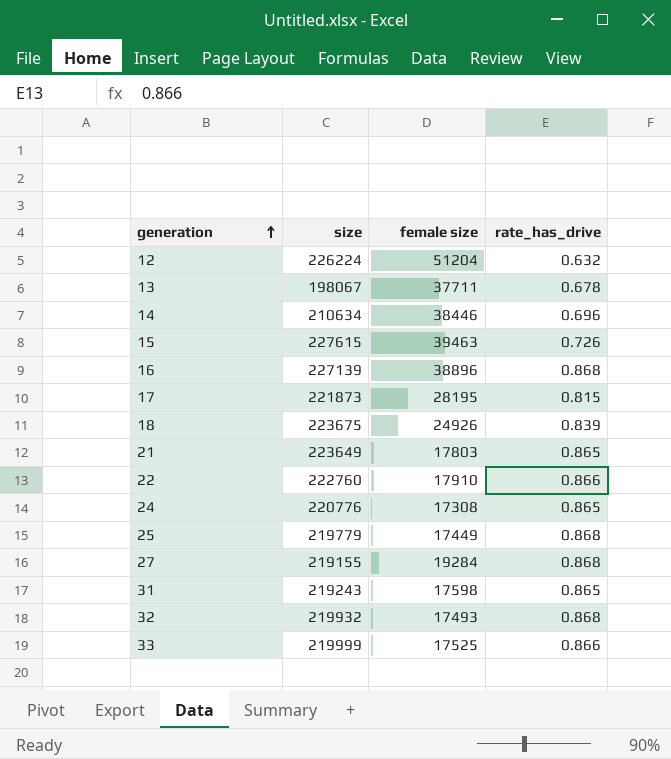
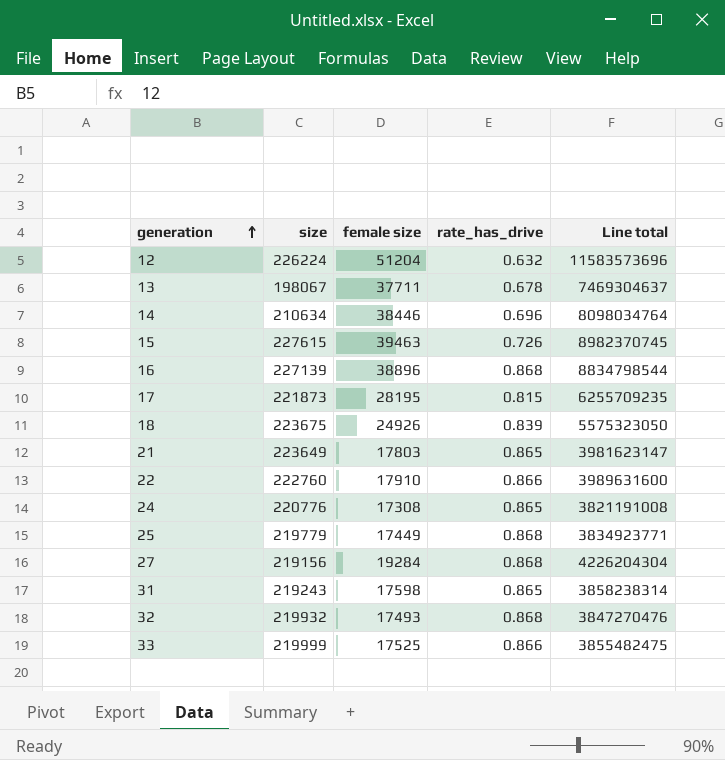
column Line total | formula: none -> [size] * [female size]
27 | size: 219155 -> 219156

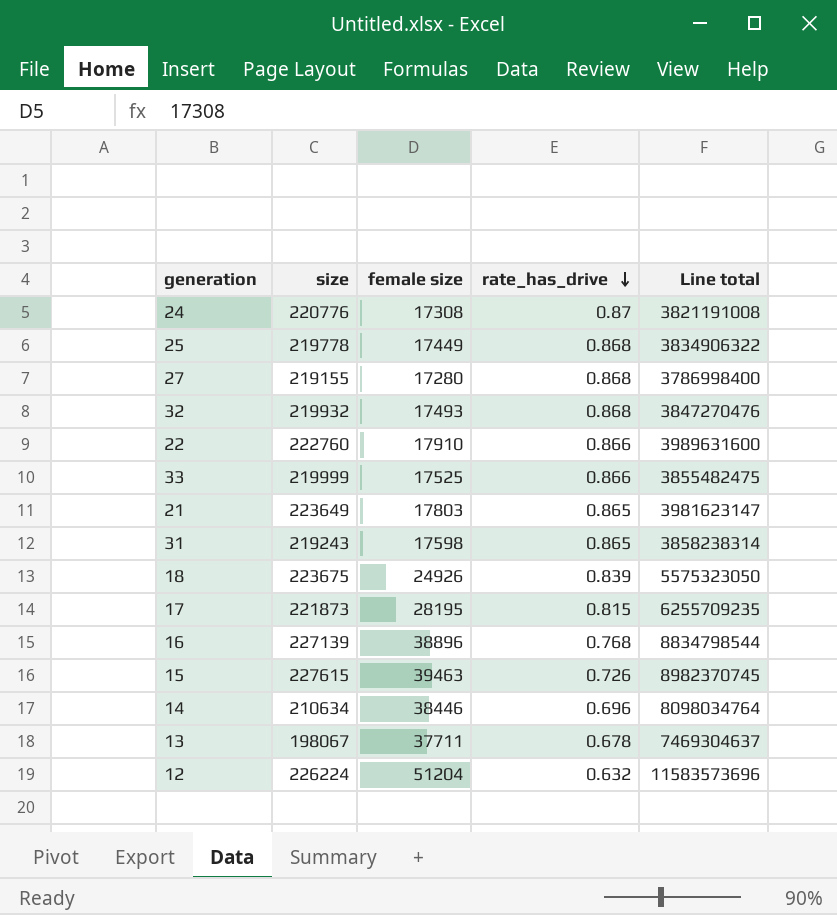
row order: generation ascending -> rate_has_drive descending
24 | rate_has_drive: 0.865 -> 0.87
25 | size: 219779 -> 219778
25 | Line total: 3834923771 -> 3834906322
27 | size: 219156 -> 219155
27 | female size: 19284 -> 17280
27 | Line total: 4226204304 -> 3786998400
16 | rate_has_drive: 0.868 -> 0.768

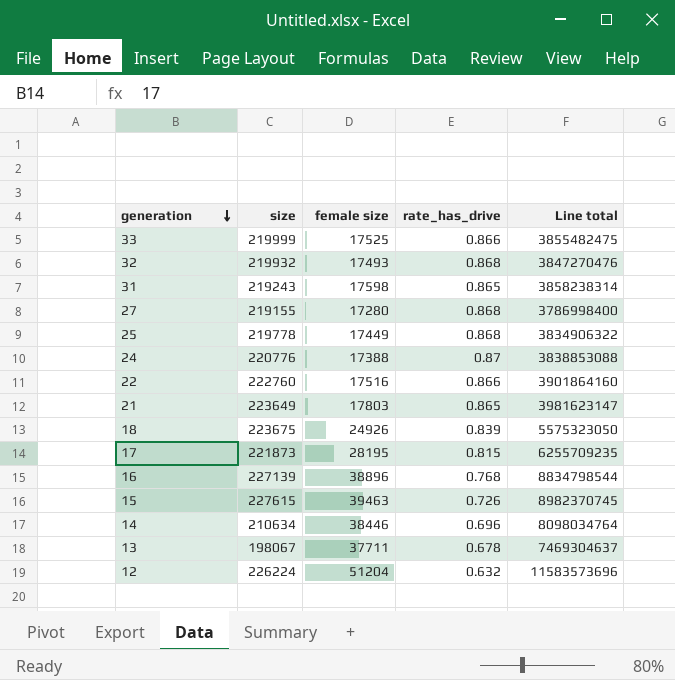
row order: rate_has_drive descending -> generation descending
24 | female size: 17308 -> 17388
24 | Line total: 3821191008 -> 3838853088
22 | female size: 17910 -> 17516
22 | Line total: 3989631600 -> 3901864160

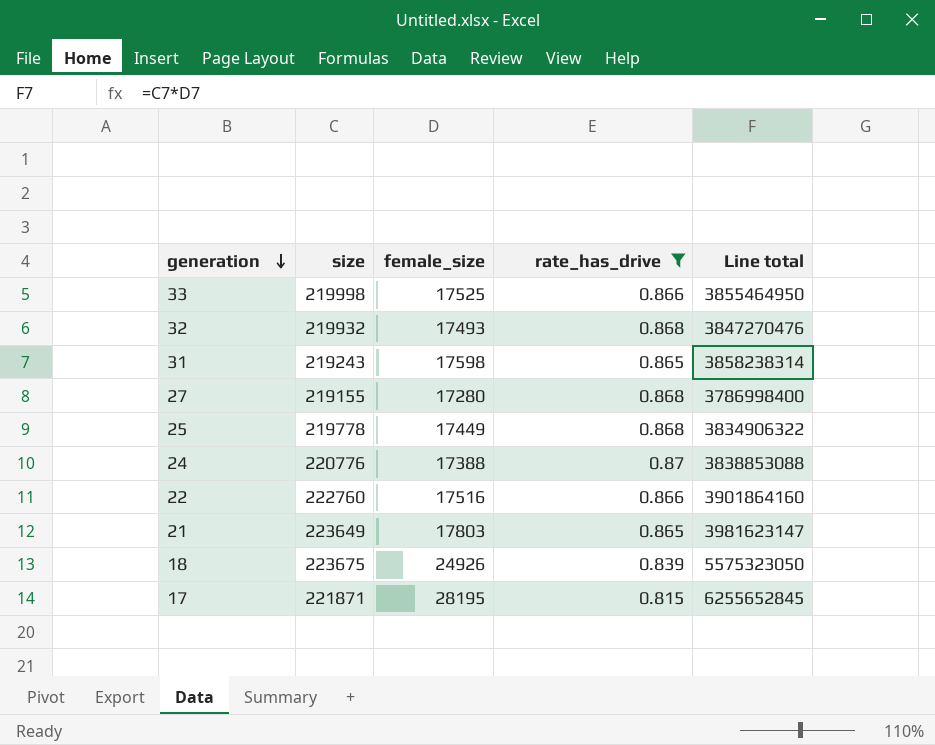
filter: none -> rate_has_drive >= 0.815
column name: female size -> female_size
33 | size: 219999 -> 219998
33 | Line total: 3855482475 -> 3855464950
17 | size: 221873 -> 221871
17 | Line total: 6255709235 -> 6255652845

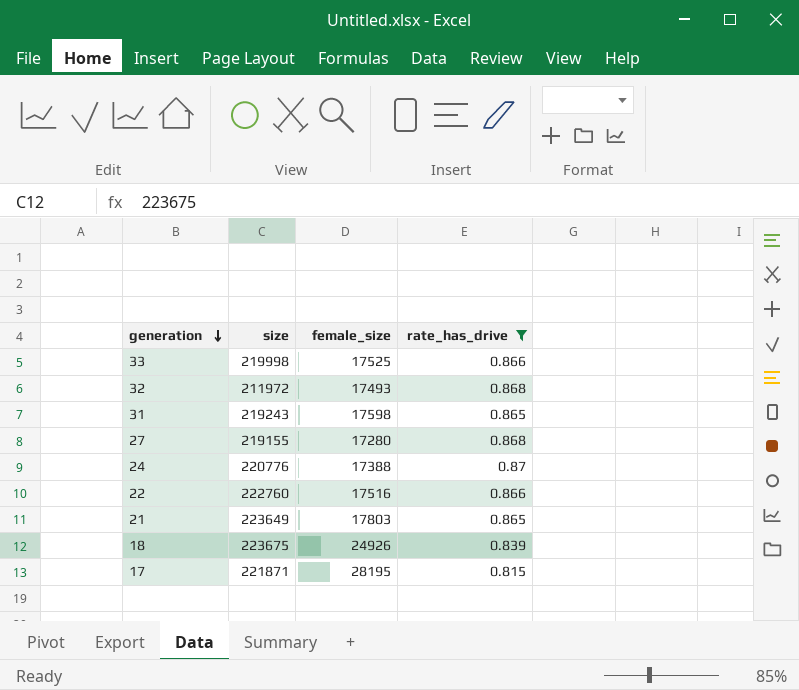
column Line total | formula: [size] * [female_size] -> none
row 25: 219778 | 17449 | 0.868 | 3834906322 -> none
32 | size: 219932 -> 211972

